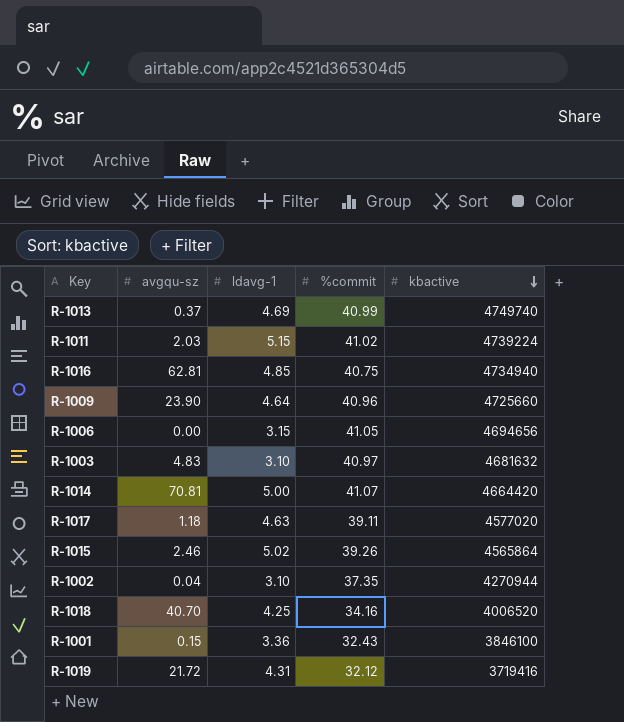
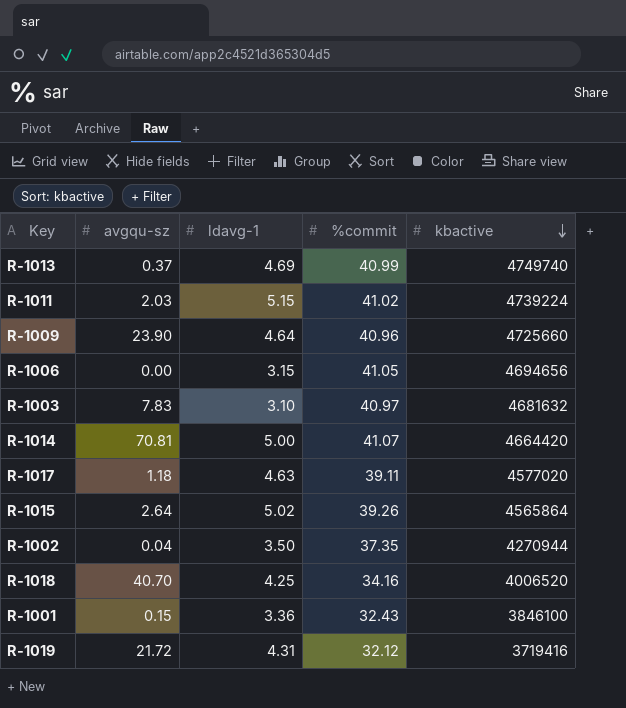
row R-1016: 62.81 | 4.85 | 40.75 | 4734940 -> none
R-1003 | avgqu-sz: 4.83 -> 7.83
R-1015 | avgqu-sz: 2.46 -> 2.64
R-1002 | ldavg-1: 3.10 -> 3.50

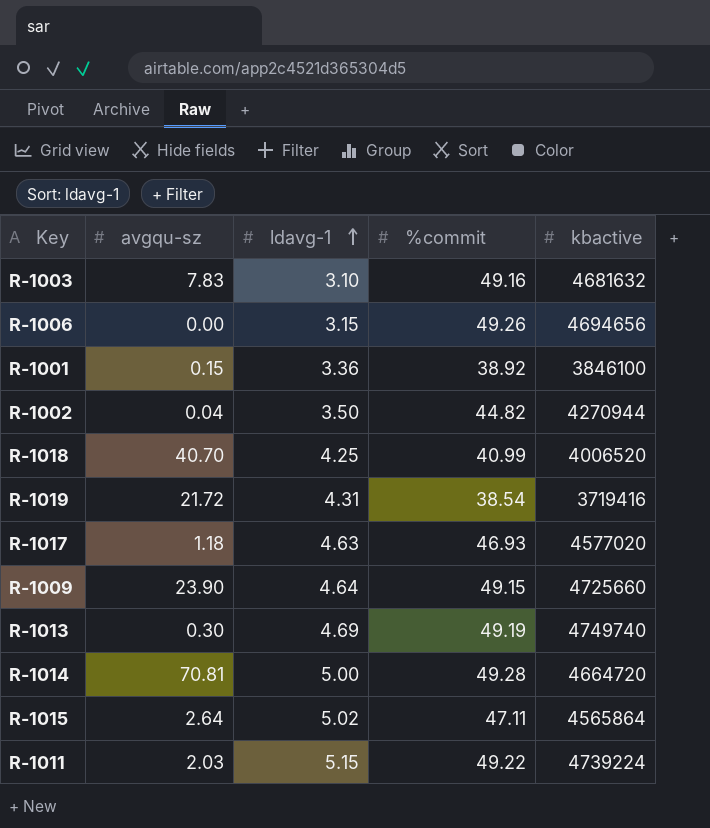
row order: kbactive descending -> ldavg-1 ascending
R-1003 | %commit: 40.97 -> 49.16
R-1006 | %commit: 41.05 -> 49.26
R-1001 | %commit: 32.43 -> 38.92
R-1002 | %commit: 37.35 -> 44.82
R-1018 | %commit: 34.16 -> 40.99
R-1019 | %commit: 32.12 -> 38.54
R-1017 | %commit: 39.11 -> 46.93
R-1009 | %commit: 40.96 -> 49.15
R-1013 | avgqu-sz: 0.37 -> 0.30
R-1013 | %commit: 40.99 -> 49.19
R-1014 | %commit: 41.07 -> 49.28
R-1014 | kbactive: 4664420 -> 4664720
R-1015 | %commit: 39.26 -> 47.11
R-1011 | %commit: 41.02 -> 49.22

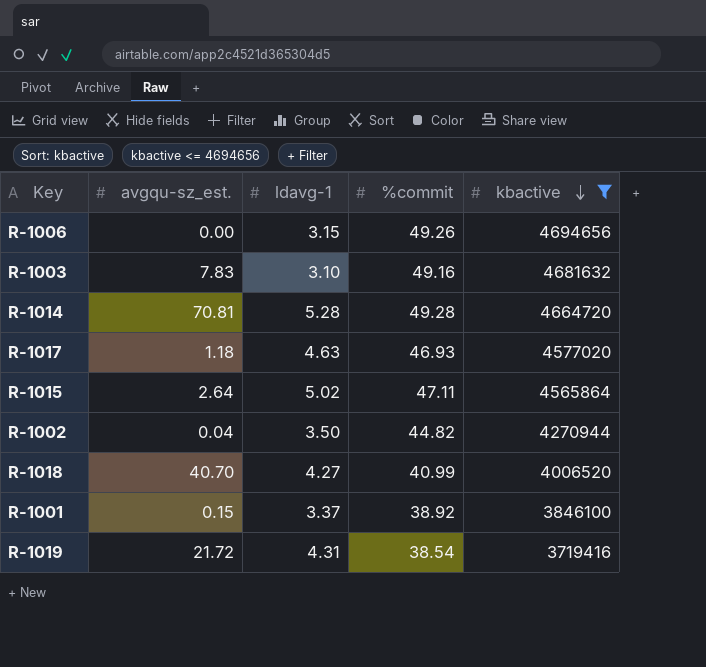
filter: none -> kbactive <= 4694656
row order: ldavg-1 ascending -> kbactive descending
column name: avgqu-sz -> avgqu-sz_est.
R-1014 | ldavg-1: 5.00 -> 5.28
R-1018 | ldavg-1: 4.25 -> 4.27
R-1001 | ldavg-1: 3.36 -> 3.37

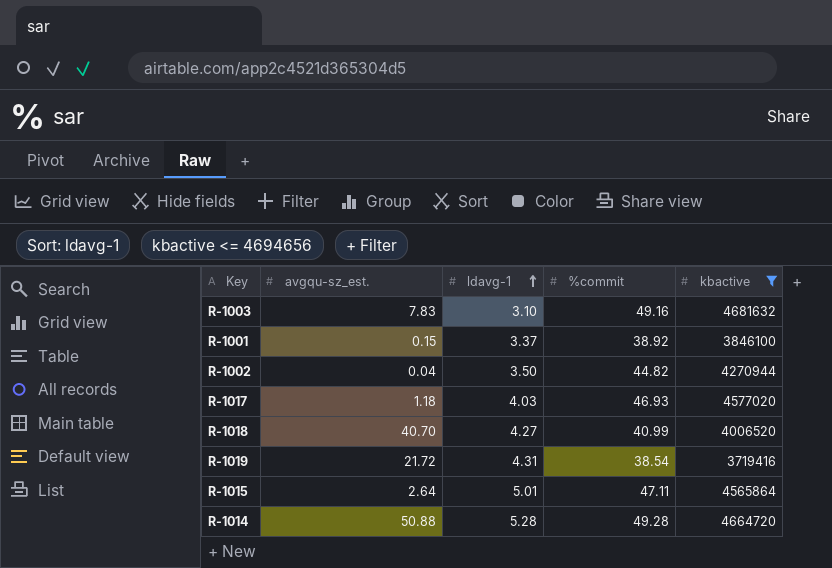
row order: kbactive descending -> ldavg-1 ascending
row R-1006: 0.00 | 3.15 | 49.26 | 4694656 -> none
R-1017 | ldavg-1: 4.63 -> 4.03
R-1015 | ldavg-1: 5.02 -> 5.01
R-1014 | avgqu-sz_est.: 70.81 -> 50.88

